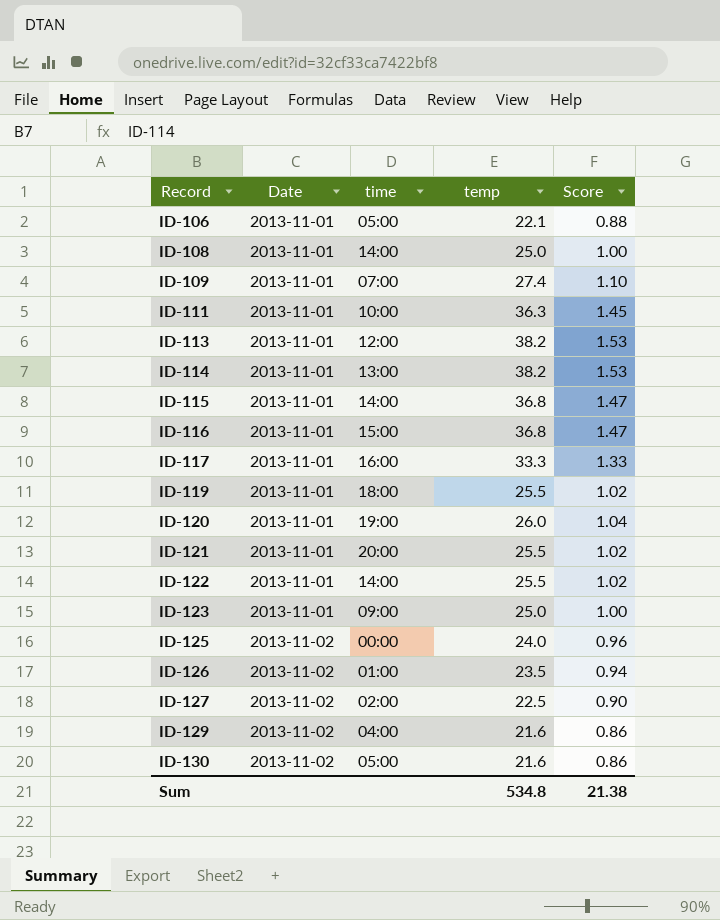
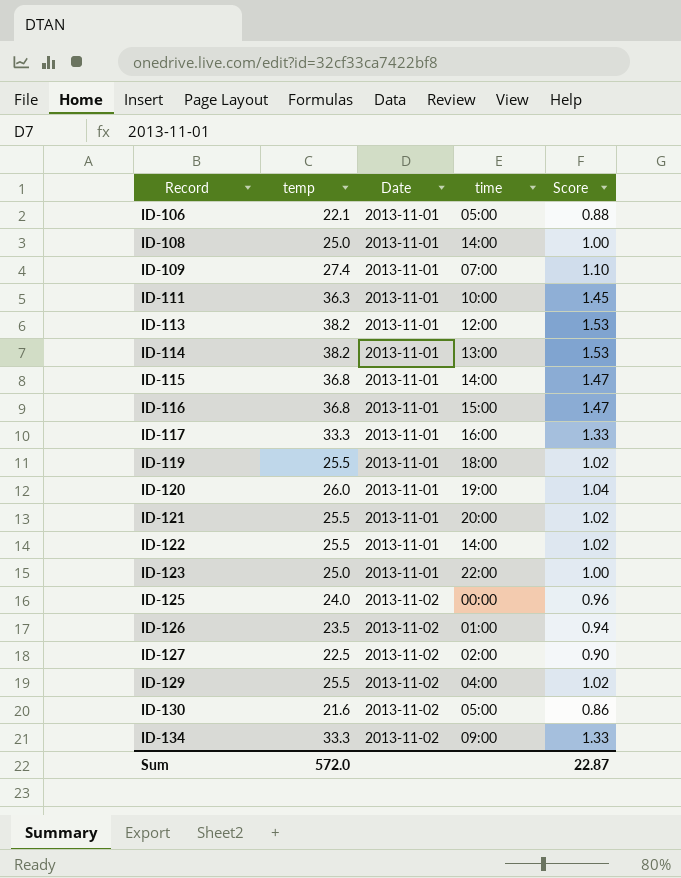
column temp | position: 4 -> 2
ID-123 | time: 09:00 -> 22:00
ID-129 | temp: 21.6 -> 25.5
ID-129 | Score: 0.86 -> 1.02
row ID-134: none -> 33.3 | 2013-11-02 | 09:00 | 1.33
Sum | temp: 534.8 -> 572.0
Sum | Score: 21.38 -> 22.87

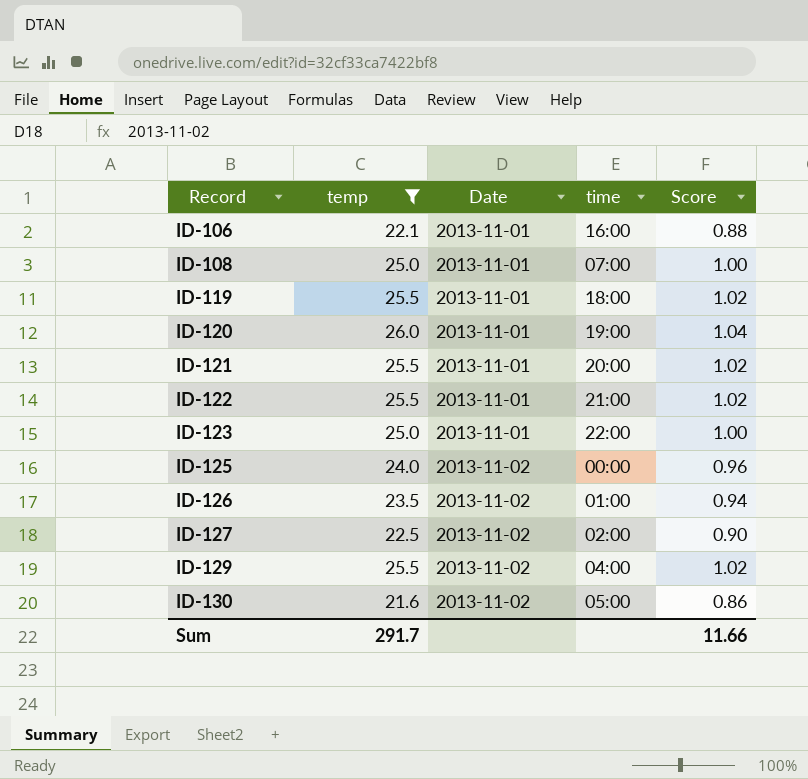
filter: none -> temp <= 26.0
ID-106 | time: 05:00 -> 16:00
ID-108 | time: 14:00 -> 07:00
ID-122 | time: 14:00 -> 21:00
Sum | temp: 572.0 -> 291.7
Sum | Score: 22.87 -> 11.66

